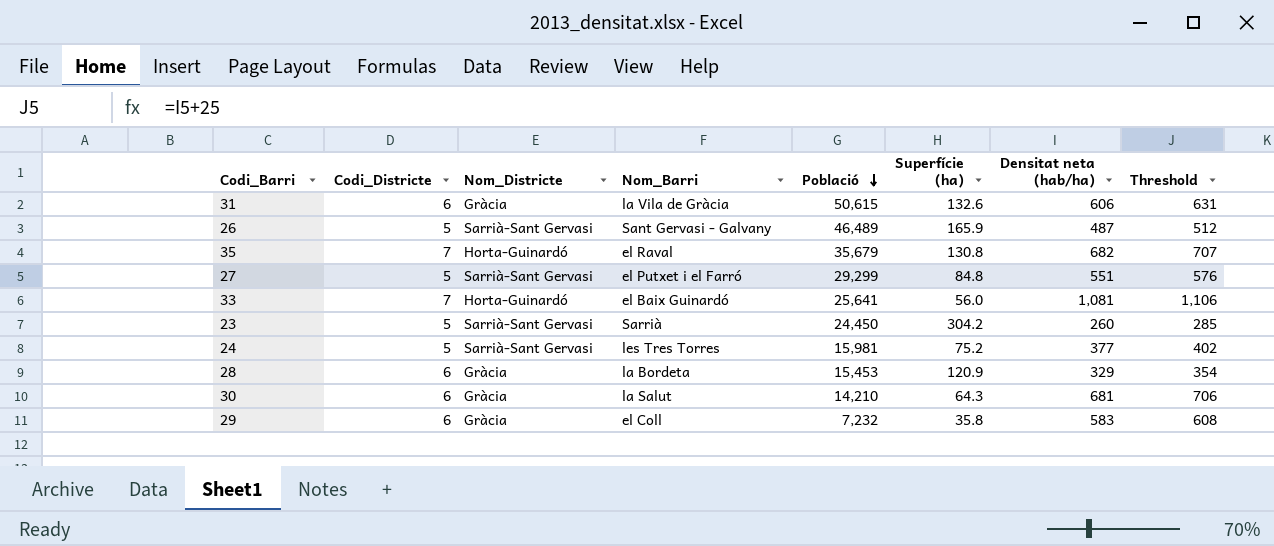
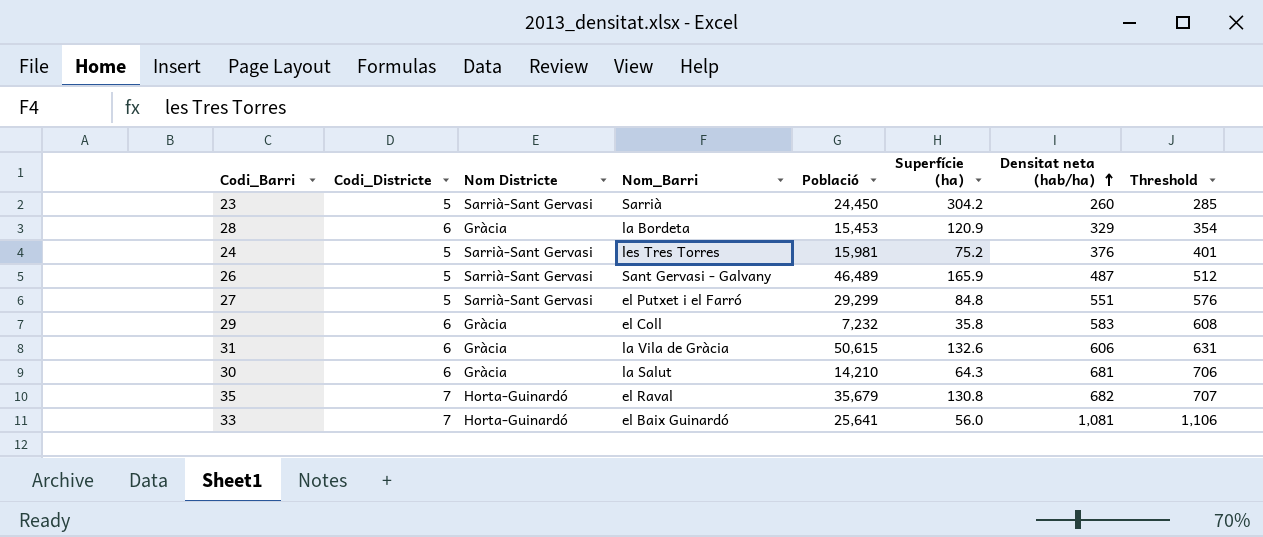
row order: Població descending -> Densitat neta (hab/ha) ascending
column name: Nom_Districte -> Nom Districte
24 | Densitat neta (hab/ha): 377 -> 376
24 | Threshold: 402 -> 401

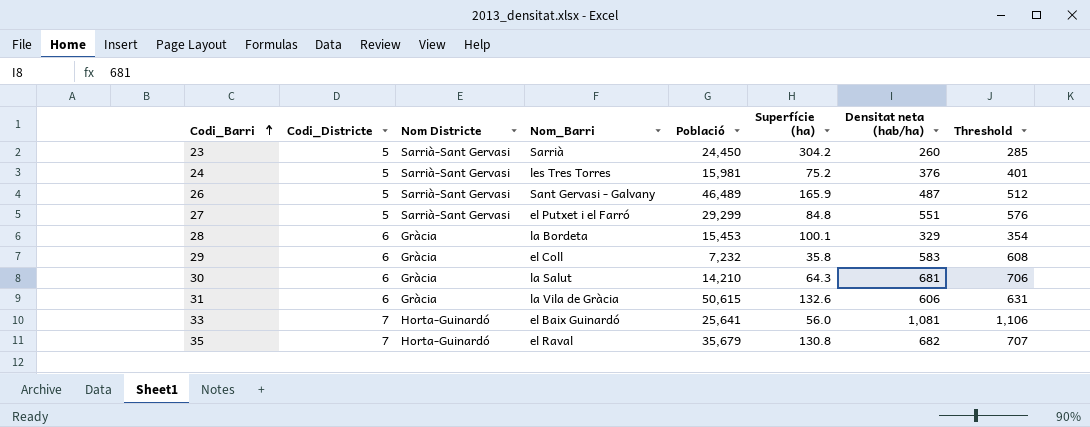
row order: Densitat neta (hab/ha) ascending -> Codi_Barri ascending
28 | Superfície (ha): 120.9 -> 100.1

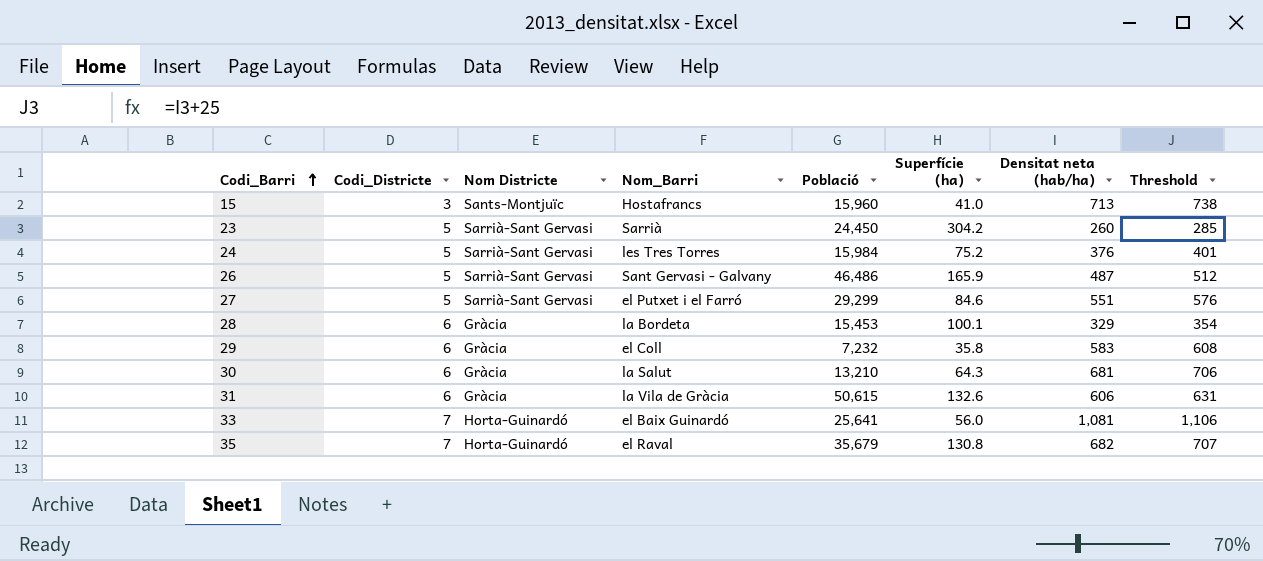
row 15: none -> 3 | Sants-Montjuïc | Hostafrancs | 15,960 | 41.0 | 713 | 738
24 | Població: 15,981 -> 15,984
26 | Població: 46,489 -> 46,486
27 | Superfície (ha): 84.8 -> 84.6
30 | Població: 14,210 -> 13,210

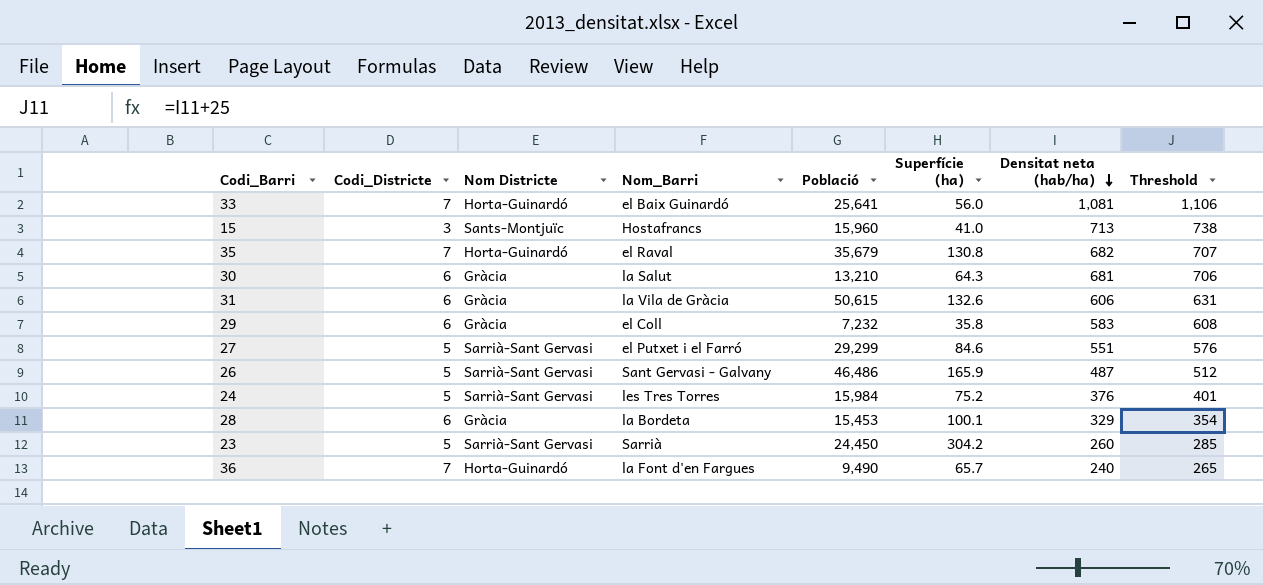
row order: Codi_Barri ascending -> Densitat neta (hab/ha) descending
row 36: none -> 7 | Horta-Guinardó | la Font d'en Fargues | 9,490 | 65.7 | 240 | 265

